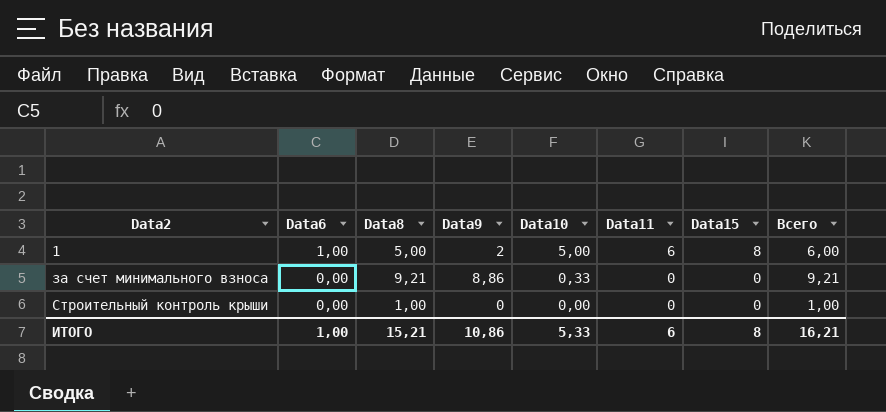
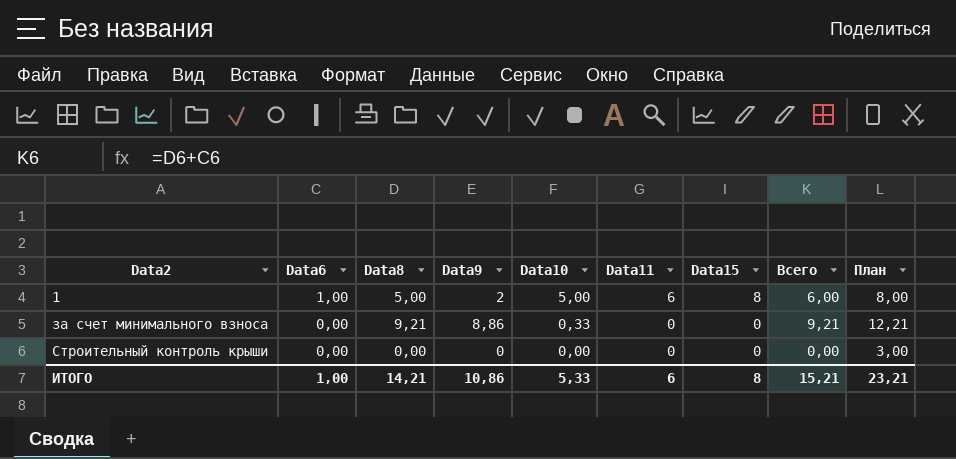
column План | formula: none -> [Data8] + 3
Строительный контроль крыши | Data8: 1,00 -> 0,00
Строительный контроль крыши | Всего: 1,00 -> 0,00
ИТОГО | Data8: 15,21 -> 14,21
ИТОГО | Всего: 16,21 -> 15,21

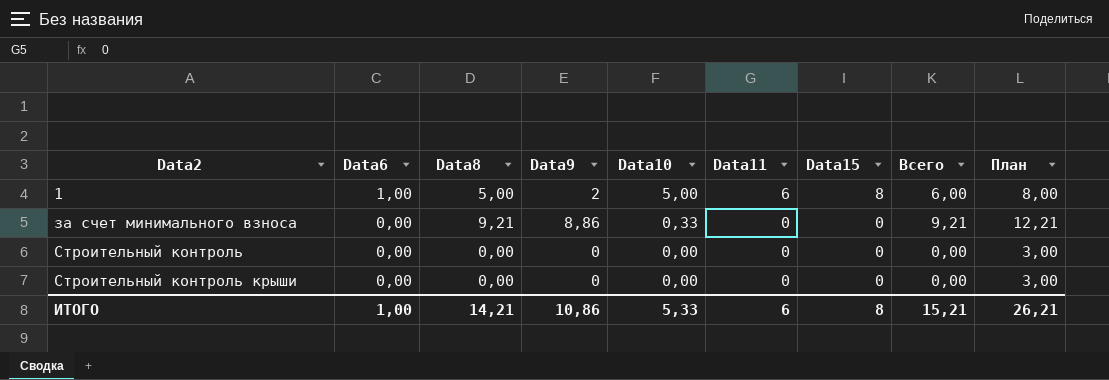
row Строительный контроль: none -> 0,00 | 0,00 | 0 | 0,00 | 0 | 0 | 0,00 | 3,00
ИТОГО | План: 23,21 -> 26,21

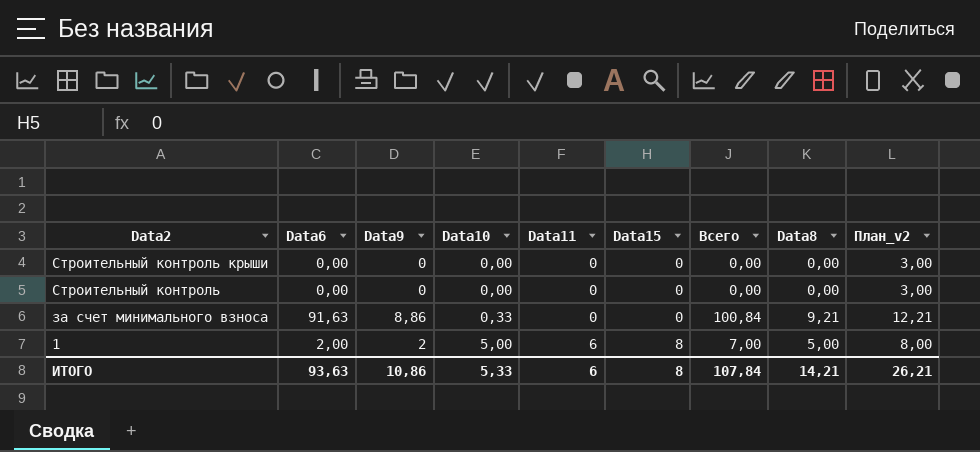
row order: Data2 ascending -> Data2 descending
column Data8 | position: 3 -> 8
column name: План -> План_v2
за счет минимального взноса | Data6: 0,00 -> 91,63
за счет минимального взноса | Всего: 9,21 -> 100,84
1 | Data6: 1,00 -> 2,00
1 | Всего: 6,00 -> 7,00
ИТОГО | Data6: 1,00 -> 93,63
ИТОГО | Всего: 15,21 -> 107,84

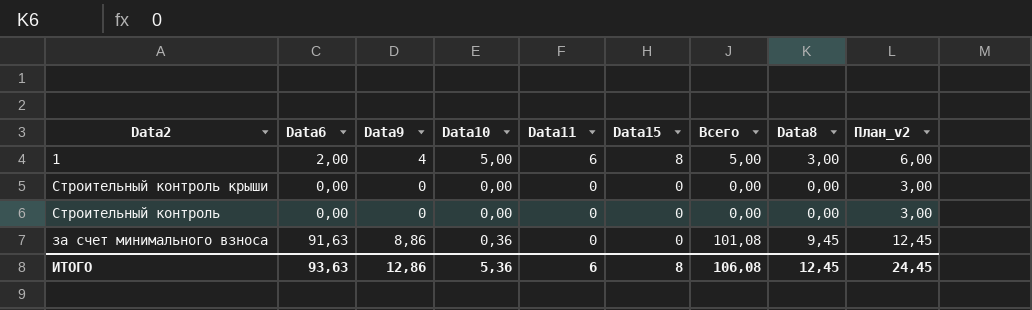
row order: Data2 descending -> Data11 descending
1 | Data9: 2 -> 4
1 | Всего: 7,00 -> 5,00
1 | Data8: 5,00 -> 3,00
1 | План_v2: 8,00 -> 6,00
за счет минимального взноса | Data10: 0,33 -> 0,36
за счет минимального взноса | Всего: 100,84 -> 101,08
за счет минимального взноса | Data8: 9,21 -> 9,45
за счет минимального взноса | План_v2: 12,21 -> 12,45
ИТОГО | Data9: 10,86 -> 12,86
ИТОГО | Data10: 5,33 -> 5,36
ИТОГО | Всего: 107,84 -> 106,08
ИТОГО | Data8: 14,21 -> 12,45
ИТОГО | План_v2: 26,21 -> 24,45

